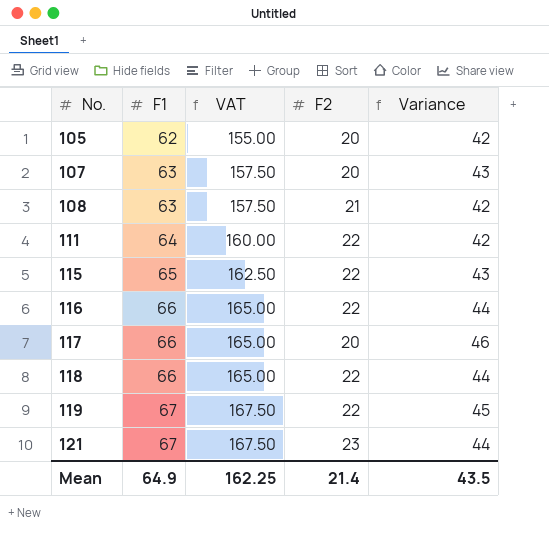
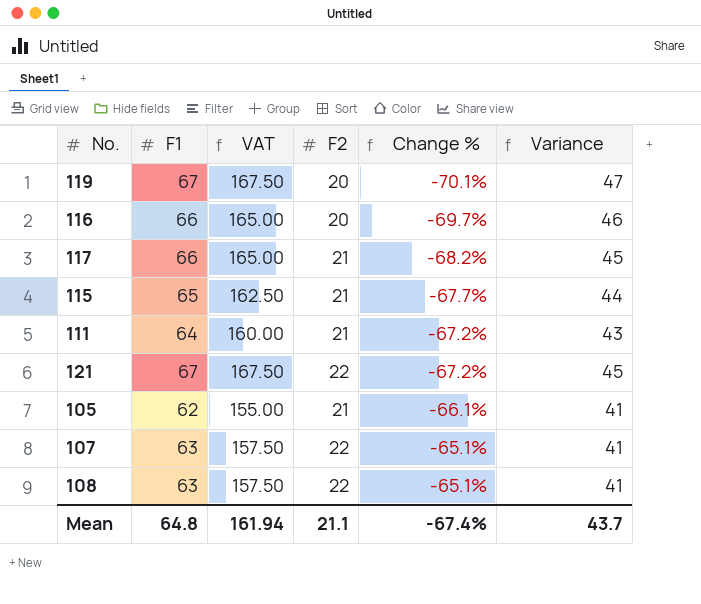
row order: No. ascending -> Change % ascending
column Change % | formula: none -> ([F2] - [F1]) / [F1]
row 118: 66 | 165.00 | 22 | 44 -> none
119 | F2: 22 -> 20
119 | Variance: 45 -> 47
116 | F2: 22 -> 20
116 | Variance: 44 -> 46
117 | F2: 20 -> 21
117 | Variance: 46 -> 45
115 | F2: 22 -> 21
115 | Variance: 43 -> 44
111 | F2: 22 -> 21
111 | Variance: 42 -> 43
121 | F2: 23 -> 22
121 | Variance: 44 -> 45
105 | F2: 20 -> 21
105 | Variance: 42 -> 41
107 | F2: 20 -> 22
107 | Variance: 43 -> 41
108 | F2: 21 -> 22
108 | Variance: 42 -> 41
Mean | F1: 64.9 -> 64.8
Mean | VAT: 162.25 -> 161.94
Mean | F2: 21.4 -> 21.1
Mean | Variance: 43.5 -> 43.7

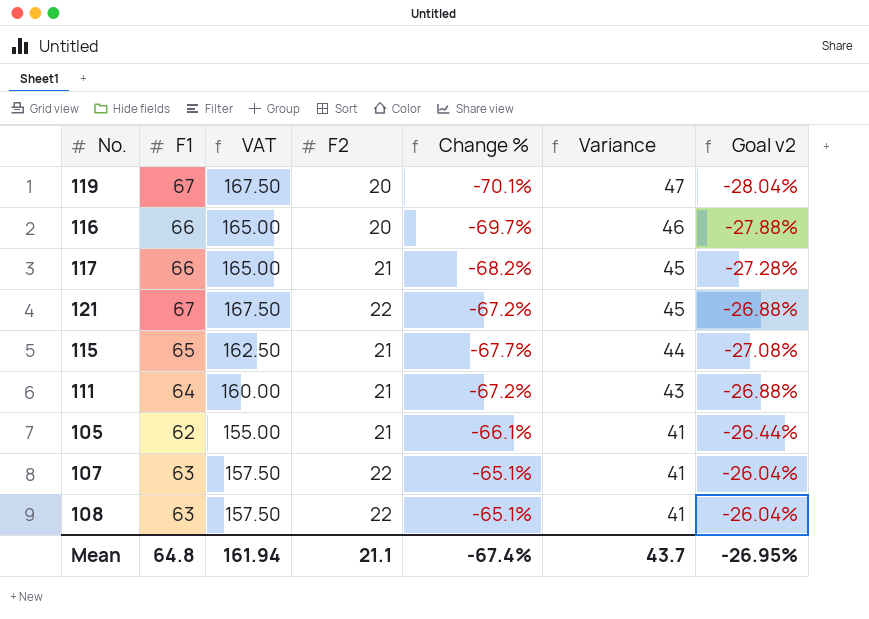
row order: Change % ascending -> Variance descending
column Goal v2 | formula: none -> [Change %] * 0.4

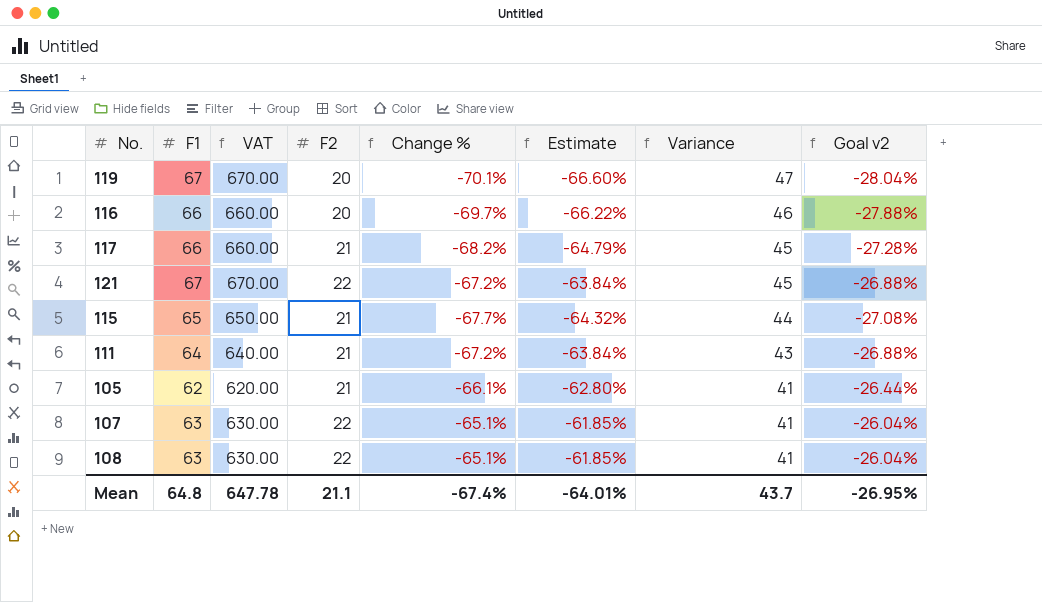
column VAT | formula: [F1] * 2.5 -> [F1] * 10
column Estimate | formula: none -> [Change %] * 0.95
Mean | VAT: 161.94 -> 647.78

